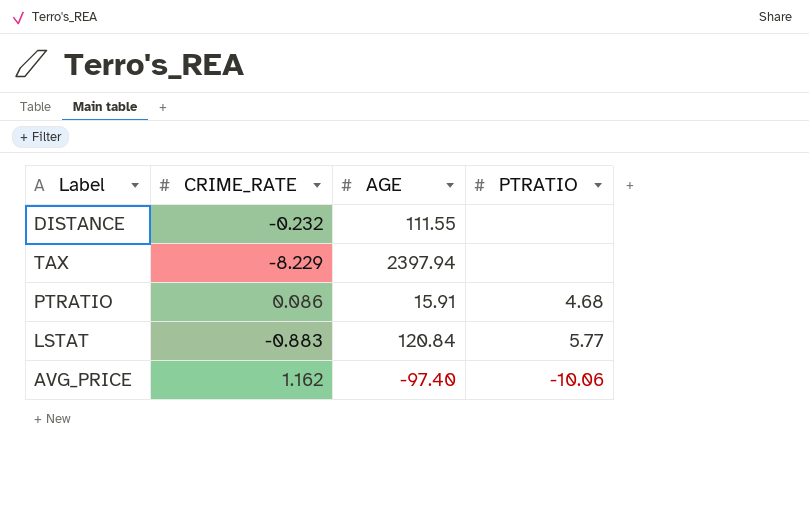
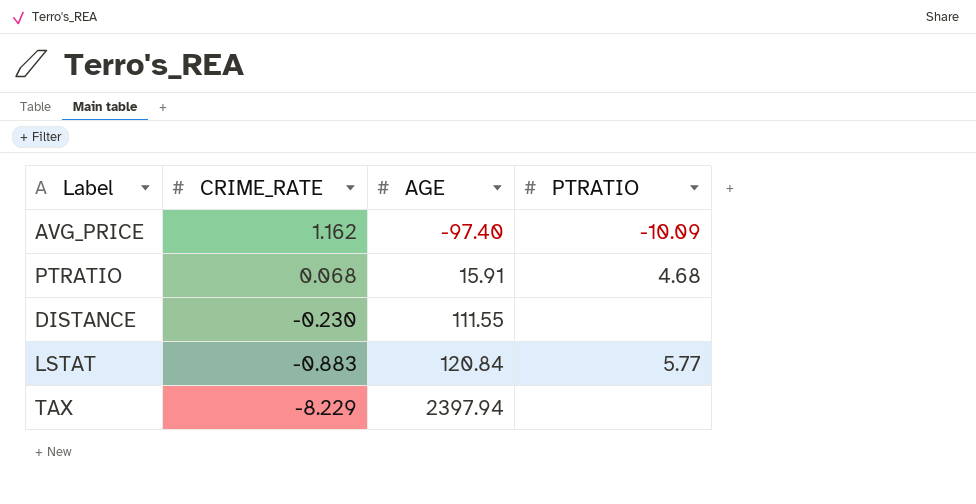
row order: none -> CRIME_RATE descending
AVG_PRICE | PTRATIO: -10.06 -> -10.09
PTRATIO | CRIME_RATE: 0.086 -> 0.068
DISTANCE | CRIME_RATE: -0.232 -> -0.230

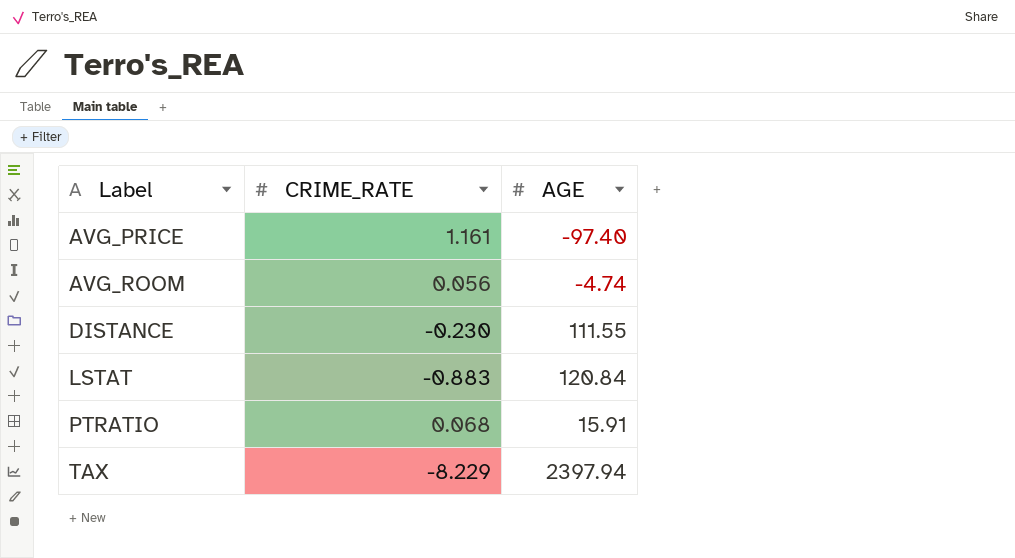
row order: CRIME_RATE descending -> Label ascending
column PTRATIO | position: 4 -> none
AVG_PRICE | CRIME_RATE: 1.162 -> 1.161
row AVG_ROOM: none -> 0.056 | -4.74

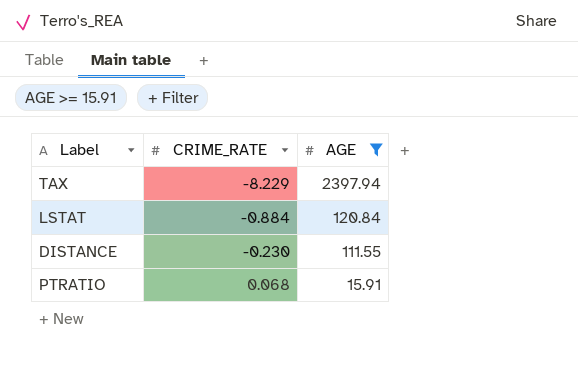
filter: none -> AGE >= 15.91
row order: Label ascending -> CRIME_RATE ascending
LSTAT | CRIME_RATE: -0.883 -> -0.884

